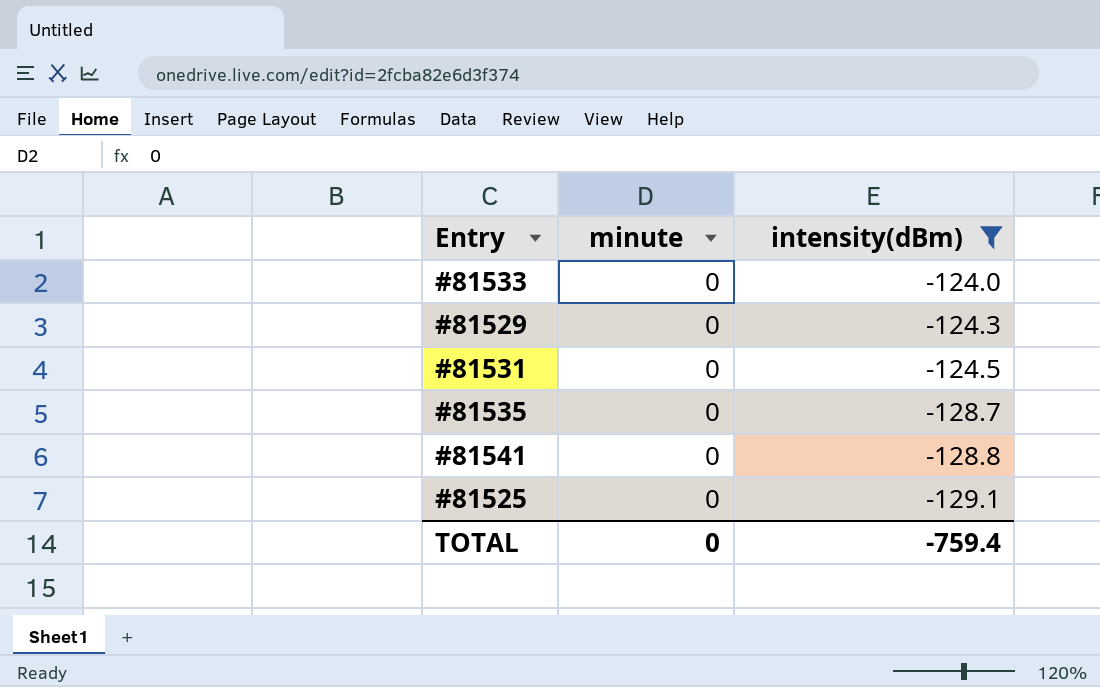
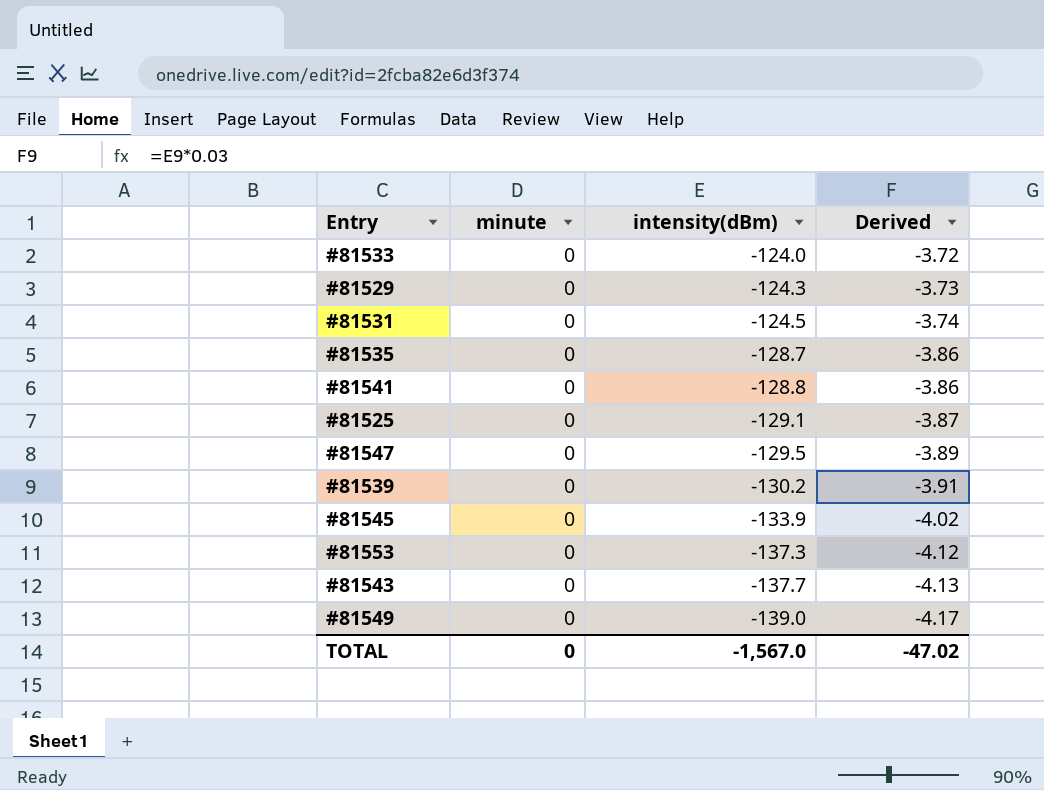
filter: intensity(dBm) >= -129.1 -> none
column Derived | formula: none -> [intensity(dBm)] * 0.03
TOTAL | intensity(dBm): -759.4 -> -1,567.0

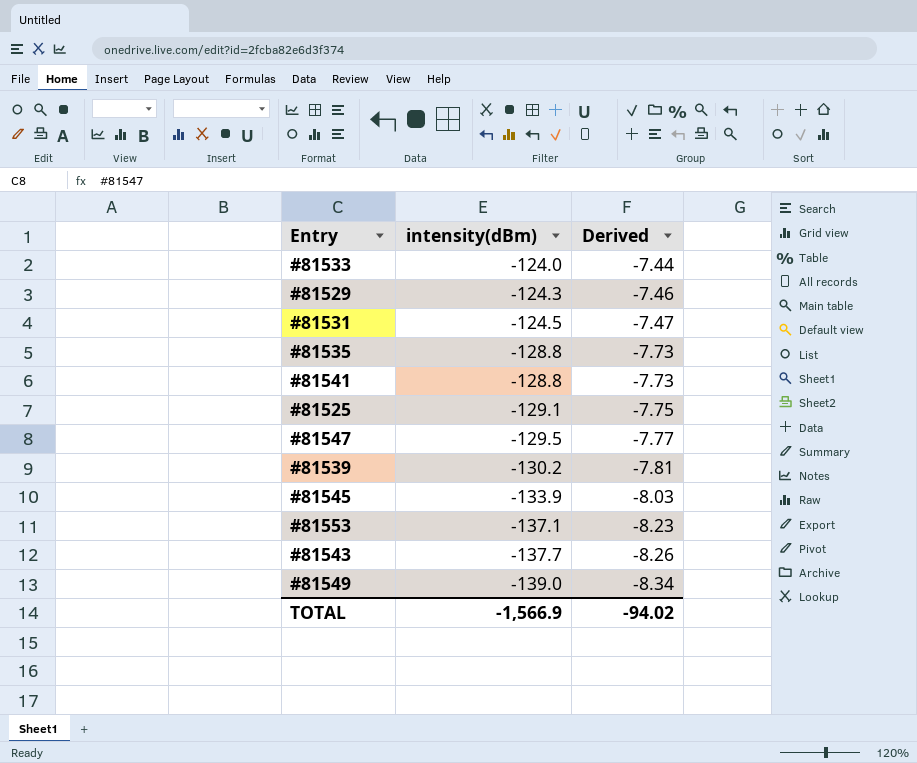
column minute | position: 2 -> none
column Derived | formula: [intensity(dBm)] * 0.03 -> [intensity(dBm)] * 0.06
#81535 | intensity(dBm): -128.7 -> -128.8
#81553 | intensity(dBm): -137.3 -> -137.1
TOTAL | intensity(dBm): -1,567.0 -> -1,566.9
TOTAL | Derived: -47.02 -> -94.02

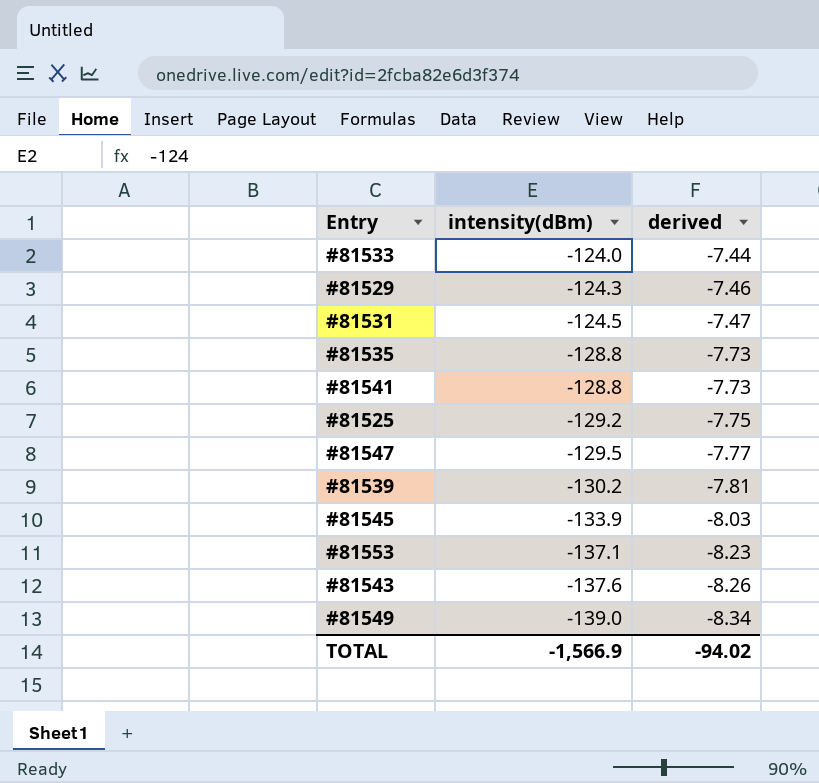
column name: Derived -> derived
#81525 | intensity(dBm): -129.1 -> -129.2
#81543 | intensity(dBm): -137.7 -> -137.6

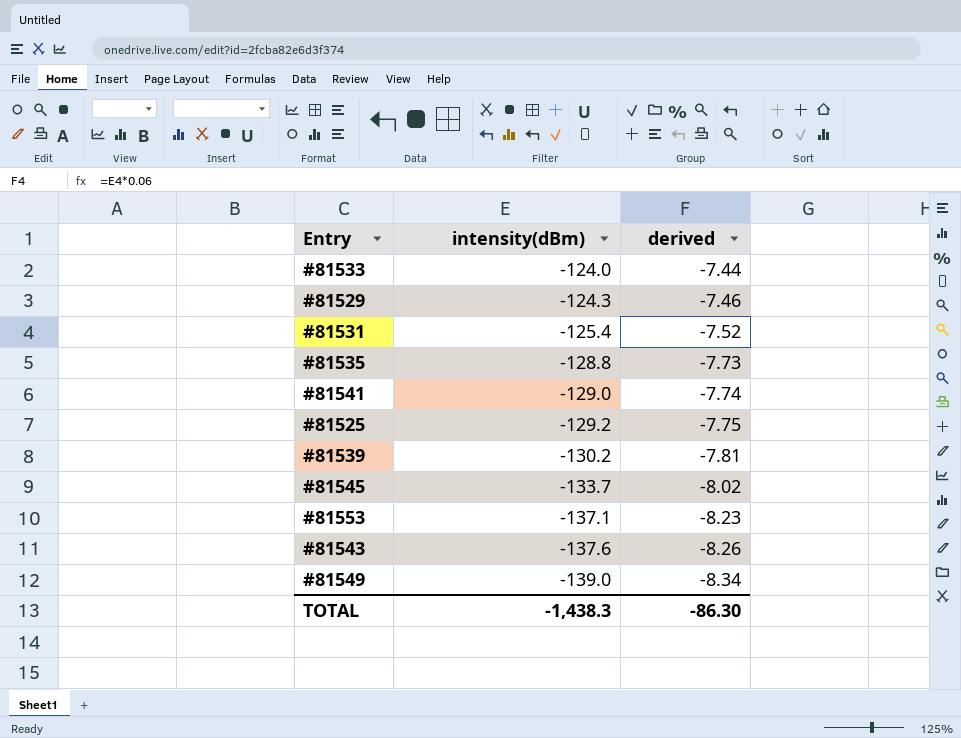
row #81547: -129.5 | -7.77 -> none
#81531 | intensity(dBm): -124.5 -> -125.4
#81531 | derived: -7.47 -> -7.52
#81541 | intensity(dBm): -128.8 -> -129.0
#81541 | derived: -7.73 -> -7.74
#81545 | intensity(dBm): -133.9 -> -133.7
#81545 | derived: -8.03 -> -8.02
TOTAL | intensity(dBm): -1,566.9 -> -1,438.3
TOTAL | derived: -94.02 -> -86.30

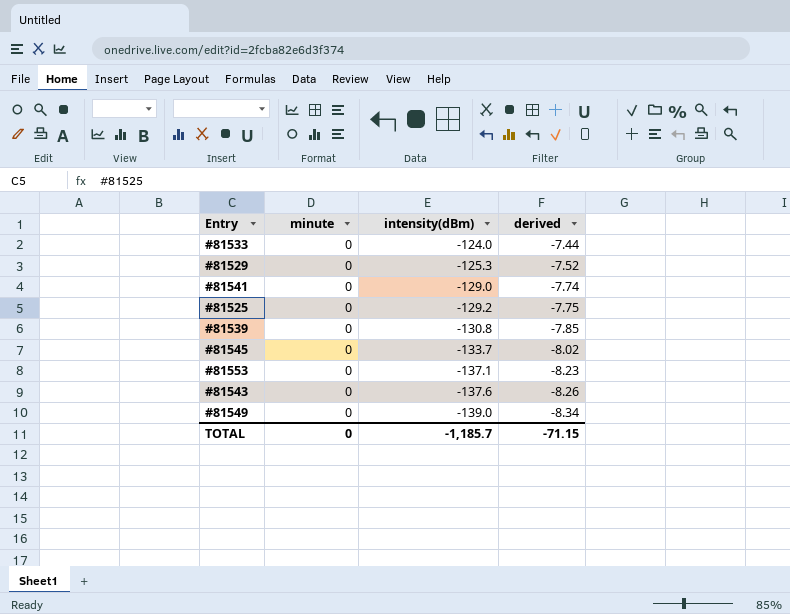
column minute | position: none -> 2
row #81531: -125.4 | -7.52 -> none
row #81535: -128.8 | -7.73 -> none
#81529 | intensity(dBm): -124.3 -> -125.3
#81529 | derived: -7.46 -> -7.52
#81539 | intensity(dBm): -130.2 -> -130.8
#81539 | derived: -7.81 -> -7.85
TOTAL | intensity(dBm): -1,438.3 -> -1,185.7
TOTAL | derived: -86.30 -> -71.15

